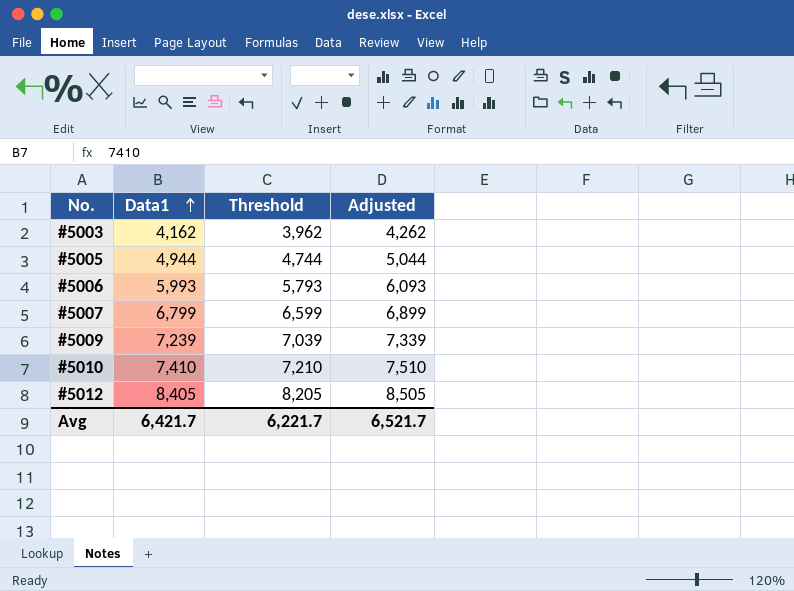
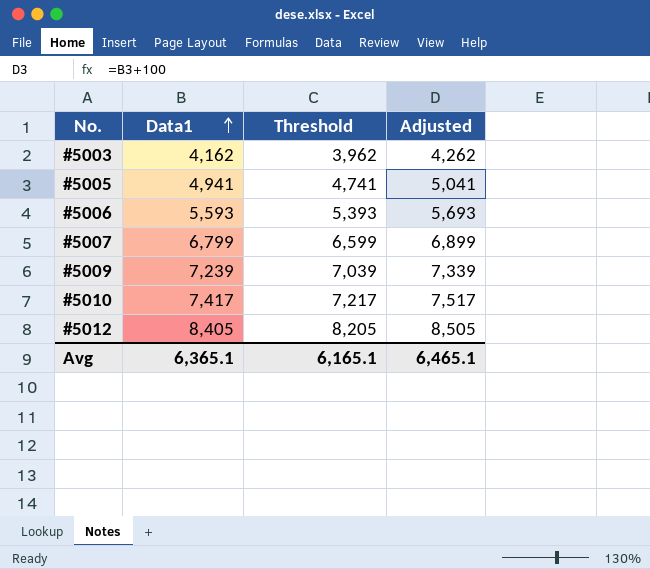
#5005 | Data1: 4,944 -> 4,941
#5005 | Threshold: 4,744 -> 4,741
#5005 | Adjusted: 5,044 -> 5,041
#5006 | Data1: 5,993 -> 5,593
#5006 | Threshold: 5,793 -> 5,393
#5006 | Adjusted: 6,093 -> 5,693
#5010 | Data1: 7,410 -> 7,417
#5010 | Threshold: 7,210 -> 7,217
#5010 | Adjusted: 7,510 -> 7,517
Avg | Data1: 6,421.7 -> 6,365.1
Avg | Threshold: 6,221.7 -> 6,165.1
Avg | Adjusted: 6,521.7 -> 6,465.1

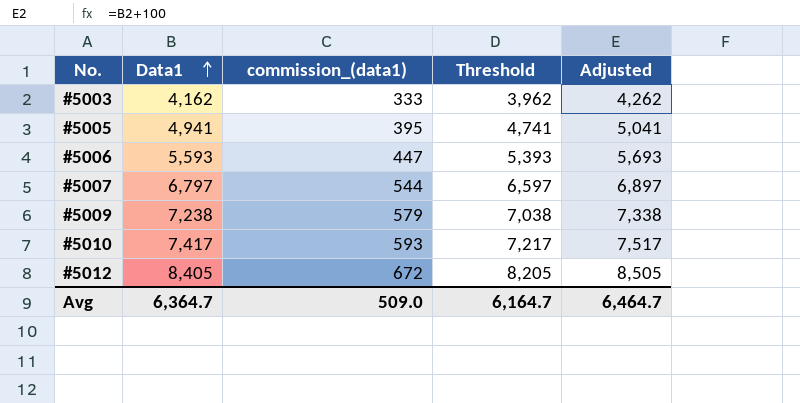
column commission_(data1) | formula: none -> [Data1] * 0.08
#5007 | Data1: 6,799 -> 6,797
#5007 | Threshold: 6,599 -> 6,597
#5007 | Adjusted: 6,899 -> 6,897
#5009 | Data1: 7,239 -> 7,238
#5009 | Threshold: 7,039 -> 7,038
#5009 | Adjusted: 7,339 -> 7,338
Avg | Data1: 6,365.1 -> 6,364.7
Avg | Threshold: 6,165.1 -> 6,164.7
Avg | Adjusted: 6,465.1 -> 6,464.7

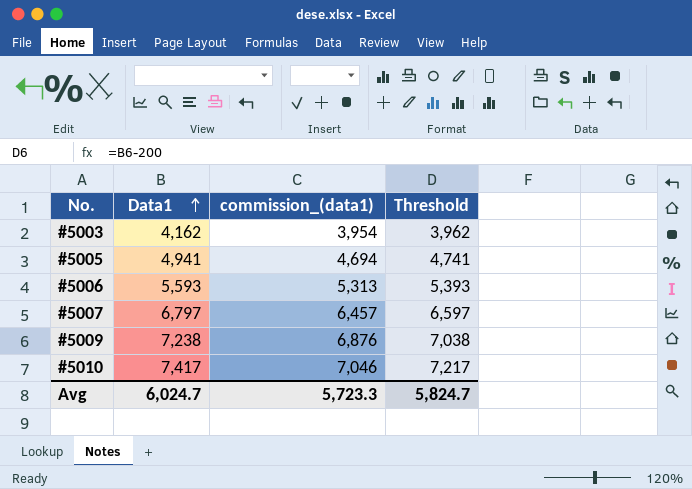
column Adjusted | formula: [Data1] + 100 -> none
column commission_(data1) | formula: [Data1] * 0.08 -> [Data1] * 0.95
row #5012: 8,405 | 672 | 8,205 | 8,505 -> none
Avg | Data1: 6,364.7 -> 6,024.7
Avg | commission_(data1): 509.0 -> 5,723.3
Avg | Threshold: 6,164.7 -> 5,824.7

